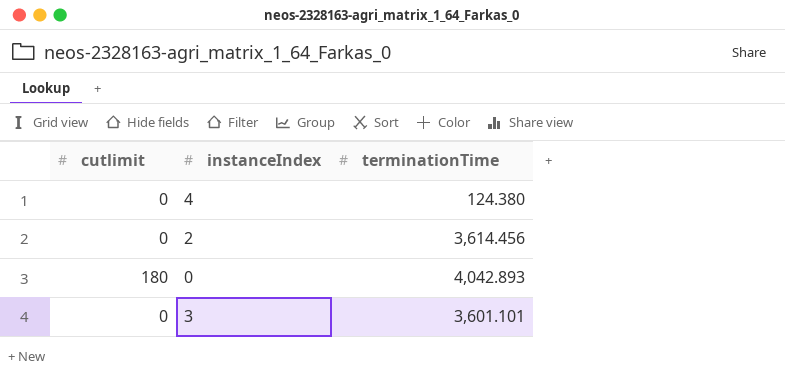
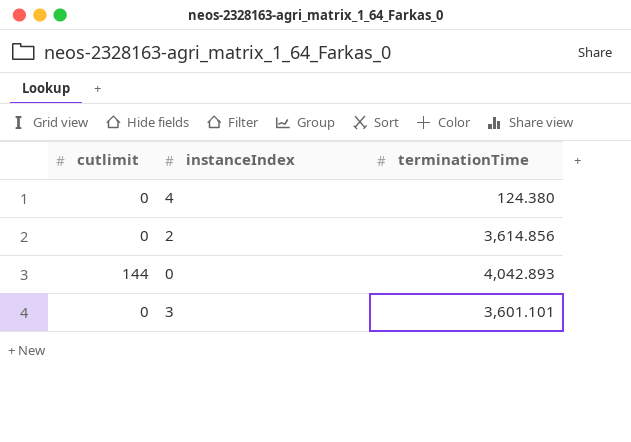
2 | terminationTime: 3,614.456 -> 3,614.856
0 | cutlimit: 180 -> 144

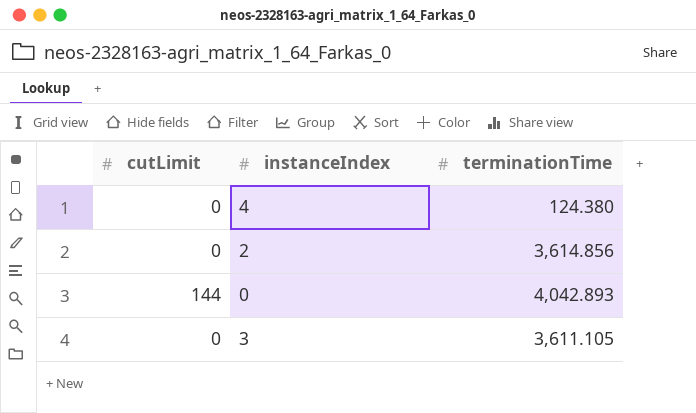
column name: cutlimit -> cutLimit
3 | terminationTime: 3,601.101 -> 3,611.105

